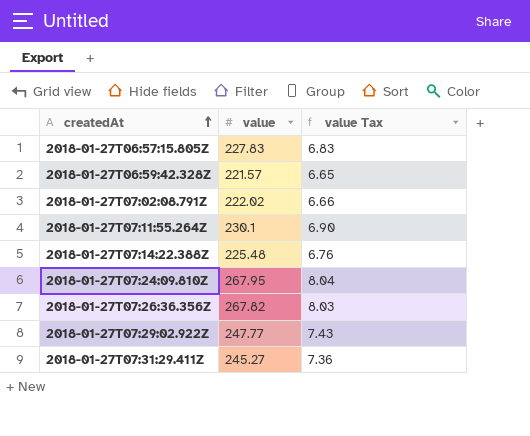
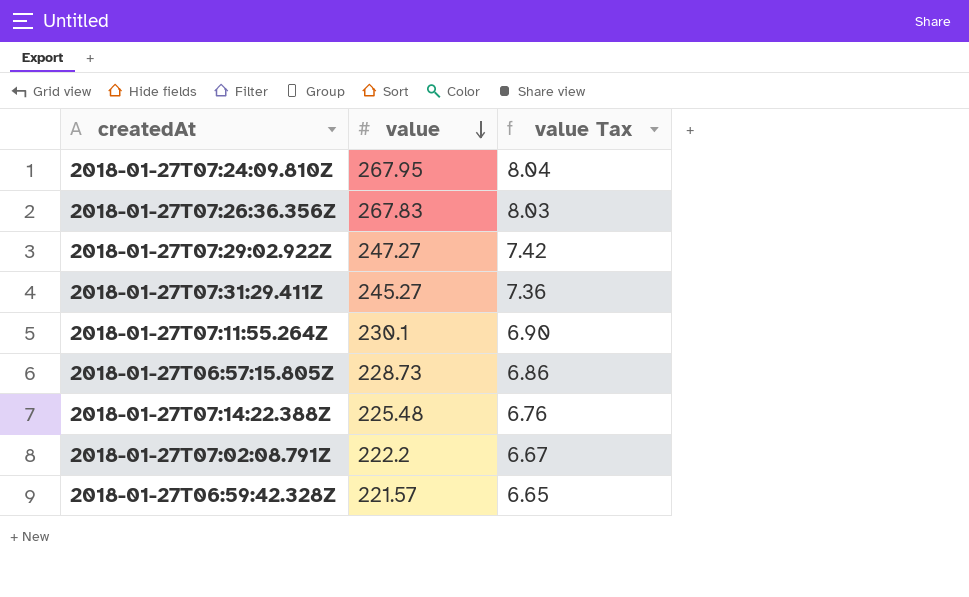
row order: createdAt ascending -> value descending
2018-01-27T07:26:36.356Z | value: 267.82 -> 267.83
2018-01-27T07:29:02.922Z | value: 247.77 -> 247.27
2018-01-27T07:29:02.922Z | value Tax: 7.43 -> 7.42
2018-01-27T06:57:15.805Z | value: 227.83 -> 228.73
2018-01-27T06:57:15.805Z | value Tax: 6.83 -> 6.86
2018-01-27T07:02:08.791Z | value: 222.02 -> 222.2
2018-01-27T07:02:08.791Z | value Tax: 6.66 -> 6.67

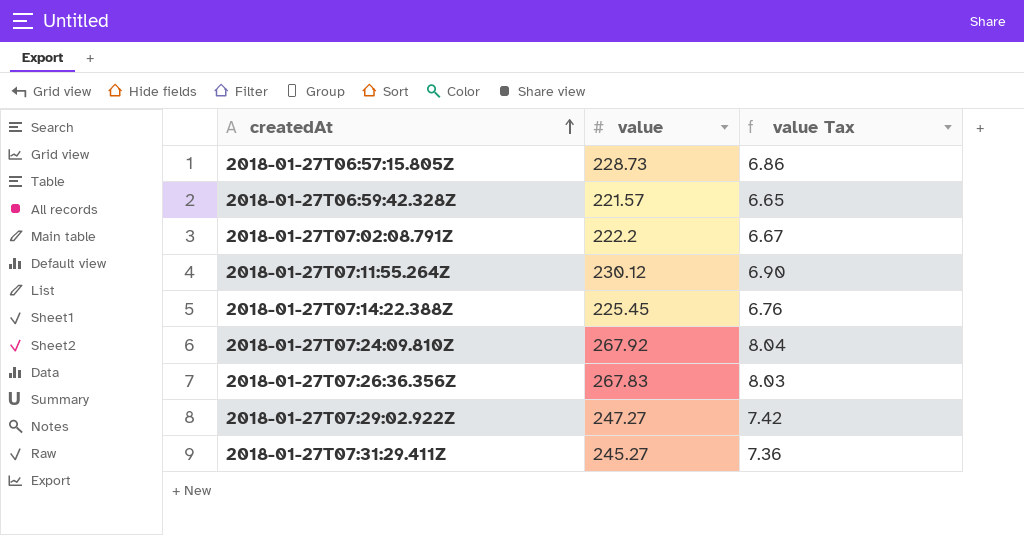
row order: value descending -> createdAt ascending
2018-01-27T07:11:55.264Z | value: 230.1 -> 230.12
2018-01-27T07:14:22.388Z | value: 225.48 -> 225.45
2018-01-27T07:24:09.810Z | value: 267.95 -> 267.92

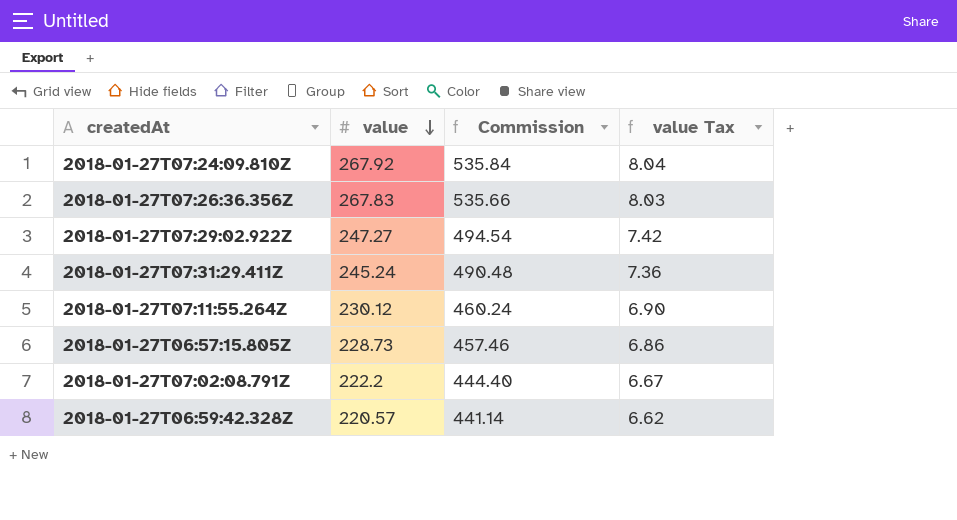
row order: createdAt ascending -> value descending
column Commission | formula: none -> [value] * 2
row 2018-01-27T07:14:22.388Z: 225.45 | 6.76 -> none
2018-01-27T07:31:29.411Z | value: 245.27 -> 245.24
2018-01-27T06:59:42.328Z | value: 221.57 -> 220.57
2018-01-27T06:59:42.328Z | value Tax: 6.65 -> 6.62

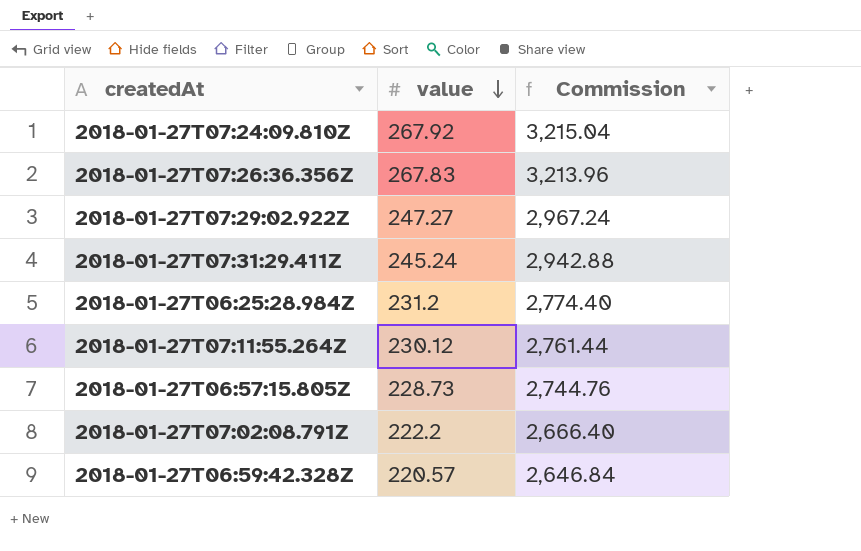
column value Tax | formula: [value] * 0.03 -> none
column Commission | formula: [value] * 2 -> [value] * 12
row 2018-01-27T06:25:28.984Z: none -> 231.2 | 2,774.40

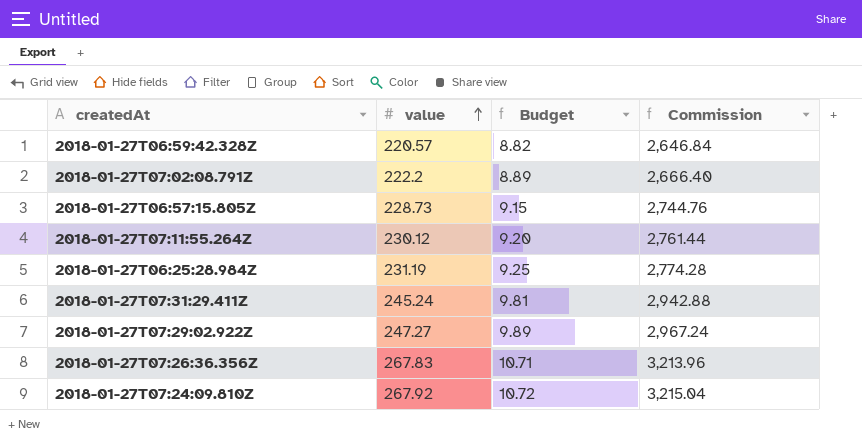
row order: value descending -> value ascending
column Budget | formula: none -> [value] * 0.04
2018-01-27T06:25:28.984Z | value: 231.2 -> 231.19
2018-01-27T06:25:28.984Z | Commission: 2,774.40 -> 2,774.28

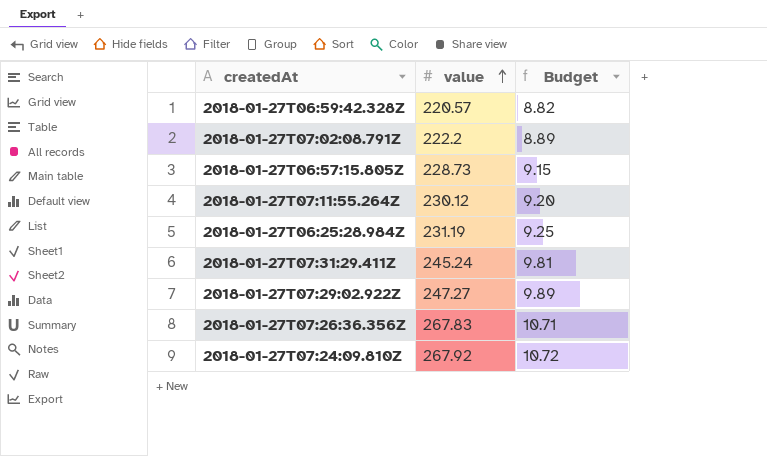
column Commission | formula: [value] * 12 -> none

